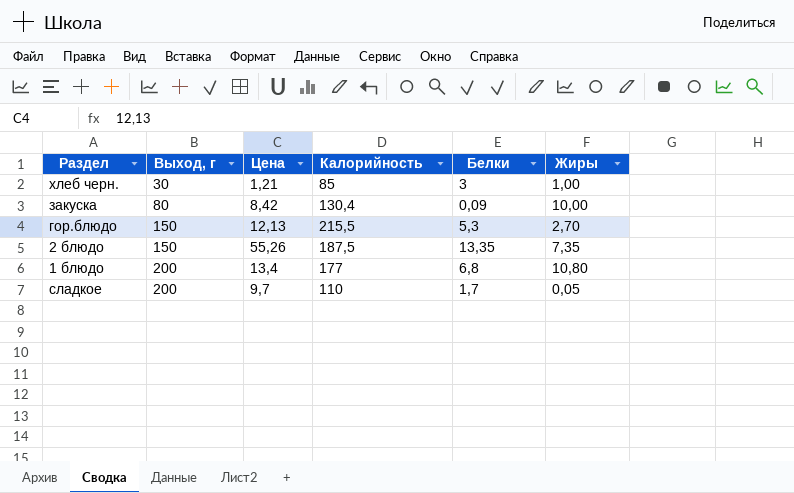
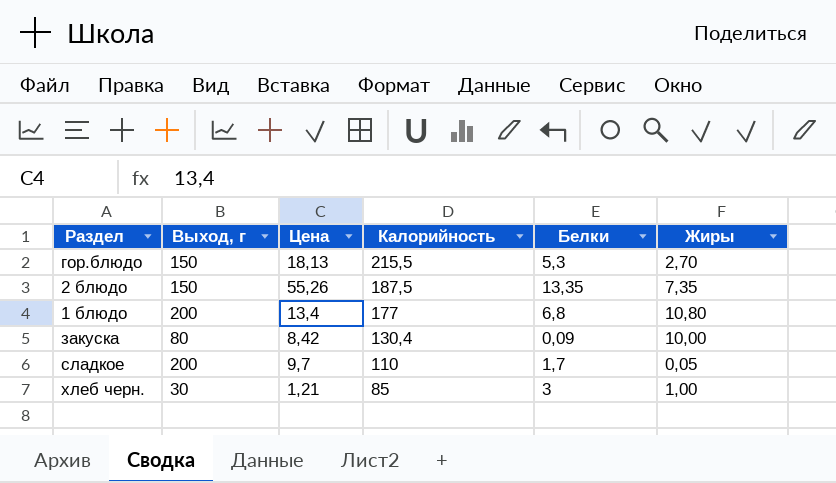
row order: Выход, г ascending -> Калорийность descending
гор.блюдо | Цена: 12,13 -> 18,13

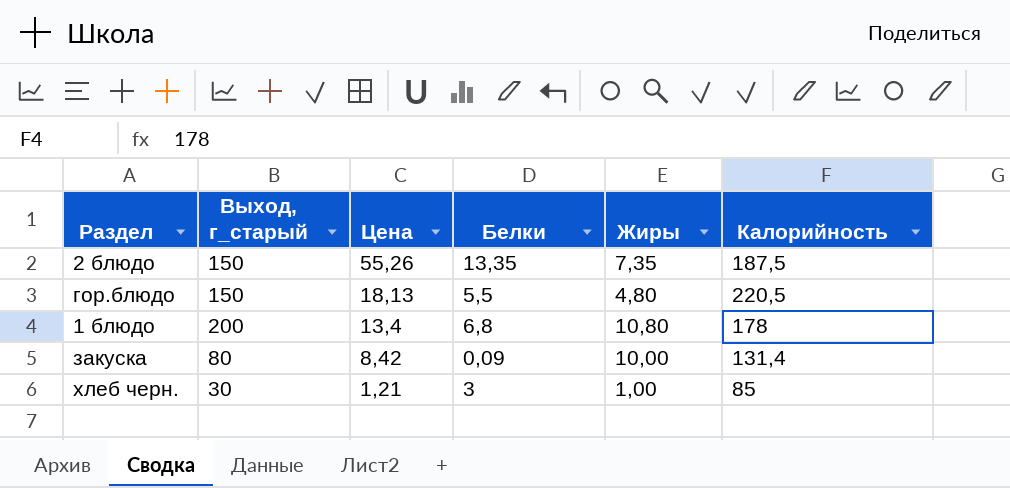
row order: Калорийность descending -> Цена descending
column name: Выход, г -> Выход, г_старый
column Калорийность | position: 4 -> 6
row сладкое: 200 | 9,7 | 110 | 1,7 | 0,05 -> none
гор.блюдо | Белки: 5,3 -> 5,5
гор.блюдо | Жиры: 2,70 -> 4,80
гор.блюдо | Калорийность: 215,5 -> 220,5
1 блюдо | Калорийность: 177 -> 178
закуска | Калорийность: 130,4 -> 131,4

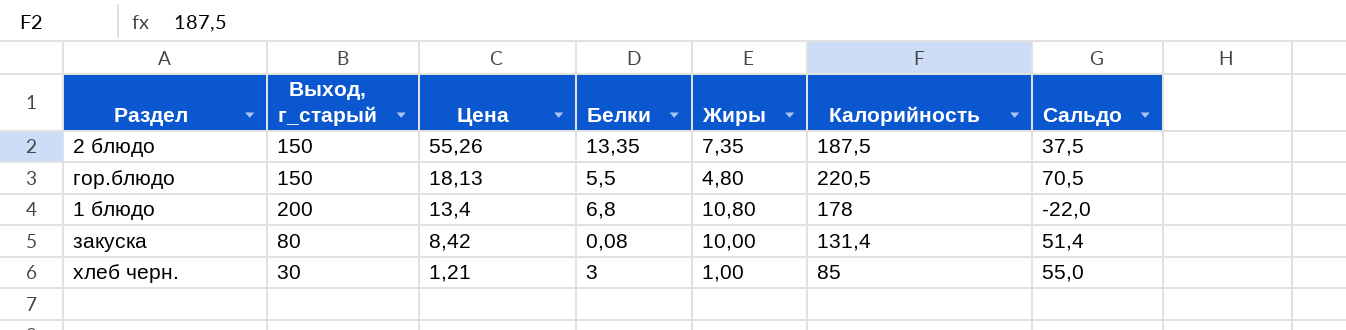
column Сальдо | formula: none -> [Калорийность] - [Выход, г_старый]
закуска | Белки: 0,09 -> 0,08

